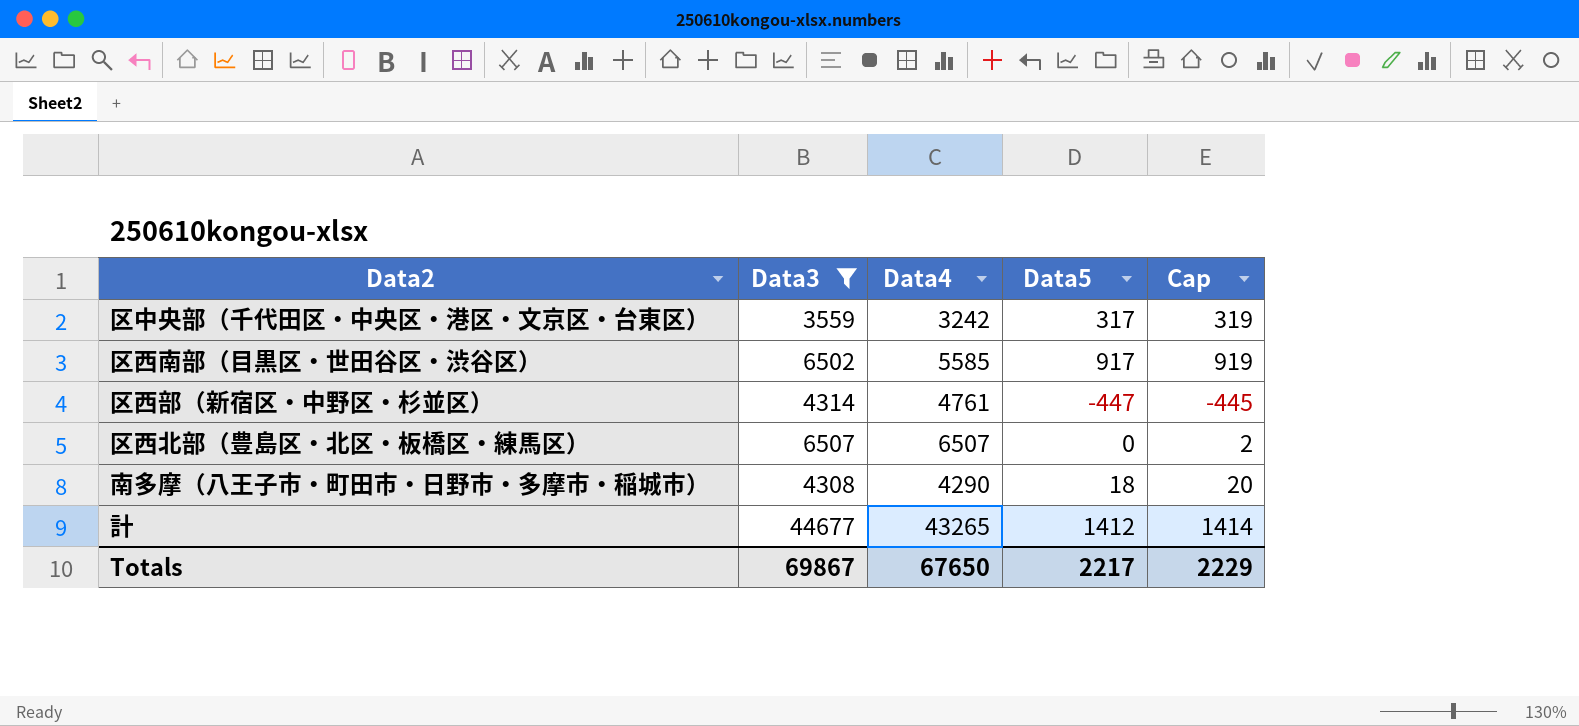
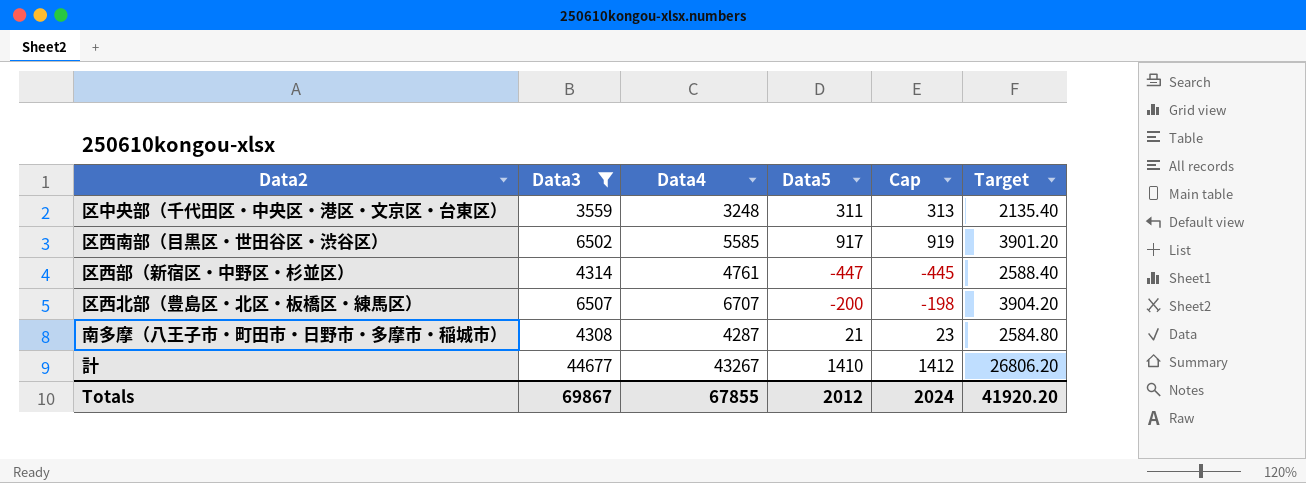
column Target | formula: none -> [Data3] * 0.6
区中央部（千代田区・中央区・港区・文京区・台東区） | Data4: 3242 -> 3248
区中央部（千代田区・中央区・港区・文京区・台東区） | Data5: 317 -> 311
区中央部（千代田区・中央区・港区・文京区・台東区） | Cap: 319 -> 313
区西北部（豊島区・北区・板橋区・練馬区） | Data4: 6507 -> 6707
区西北部（豊島区・北区・板橋区・練馬区） | Data5: 0 -> -200
区西北部（豊島区・北区・板橋区・練馬区） | Cap: 2 -> -198
南多摩（八王子市・町田市・日野市・多摩市・稲城市） | Data4: 4290 -> 4287
南多摩（八王子市・町田市・日野市・多摩市・稲城市） | Data5: 18 -> 21
南多摩（八王子市・町田市・日野市・多摩市・稲城市） | Cap: 20 -> 23
計 | Data4: 43265 -> 43267
計 | Data5: 1412 -> 1410
計 | Cap: 1414 -> 1412
Totals | Data4: 67650 -> 67855
Totals | Data5: 2217 -> 2012
Totals | Cap: 2229 -> 2024

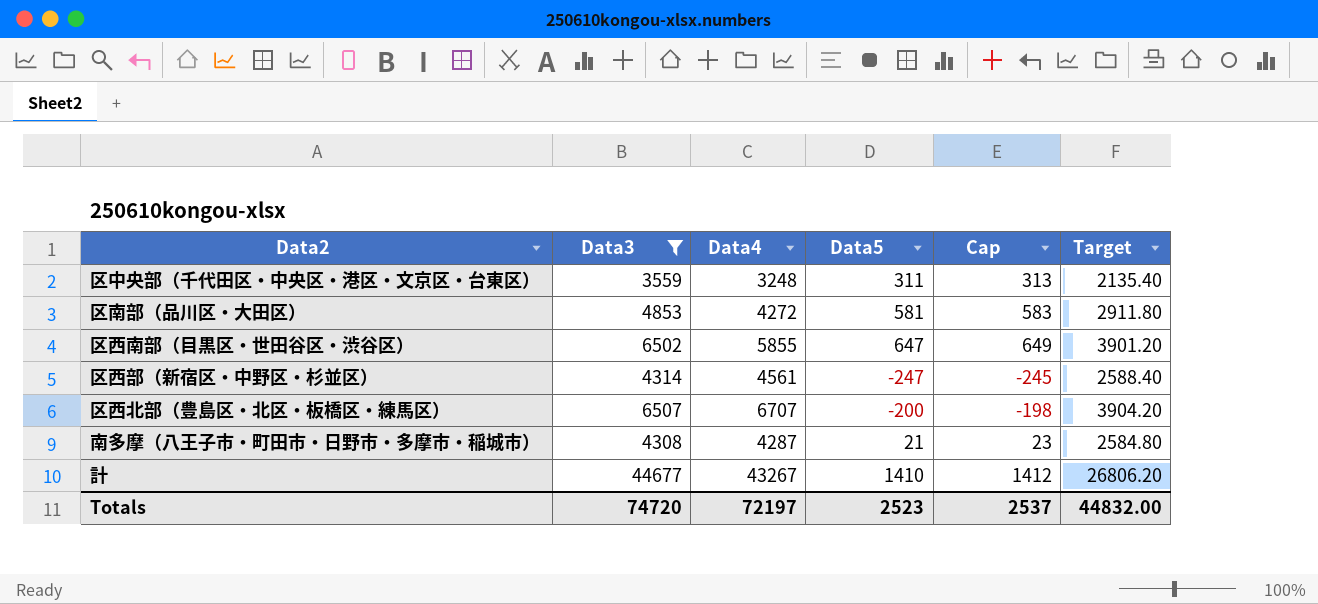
row 区南部（品川区・大田区）: none -> 4853 | 4272 | 581 | 583 | 2911.80
区西南部（目黒区・世田谷区・渋谷区） | Data4: 5585 -> 5855
区西南部（目黒区・世田谷区・渋谷区） | Data5: 917 -> 647
区西南部（目黒区・世田谷区・渋谷区） | Cap: 919 -> 649
区西部（新宿区・中野区・杉並区） | Data4: 4761 -> 4561
区西部（新宿区・中野区・杉並区） | Data5: -447 -> -247
区西部（新宿区・中野区・杉並区） | Cap: -445 -> -245
Totals | Data3: 69867 -> 74720
Totals | Data4: 67855 -> 72197
Totals | Data5: 2012 -> 2523
Totals | Cap: 2024 -> 2537
Totals | Target: 41920.20 -> 44832.00

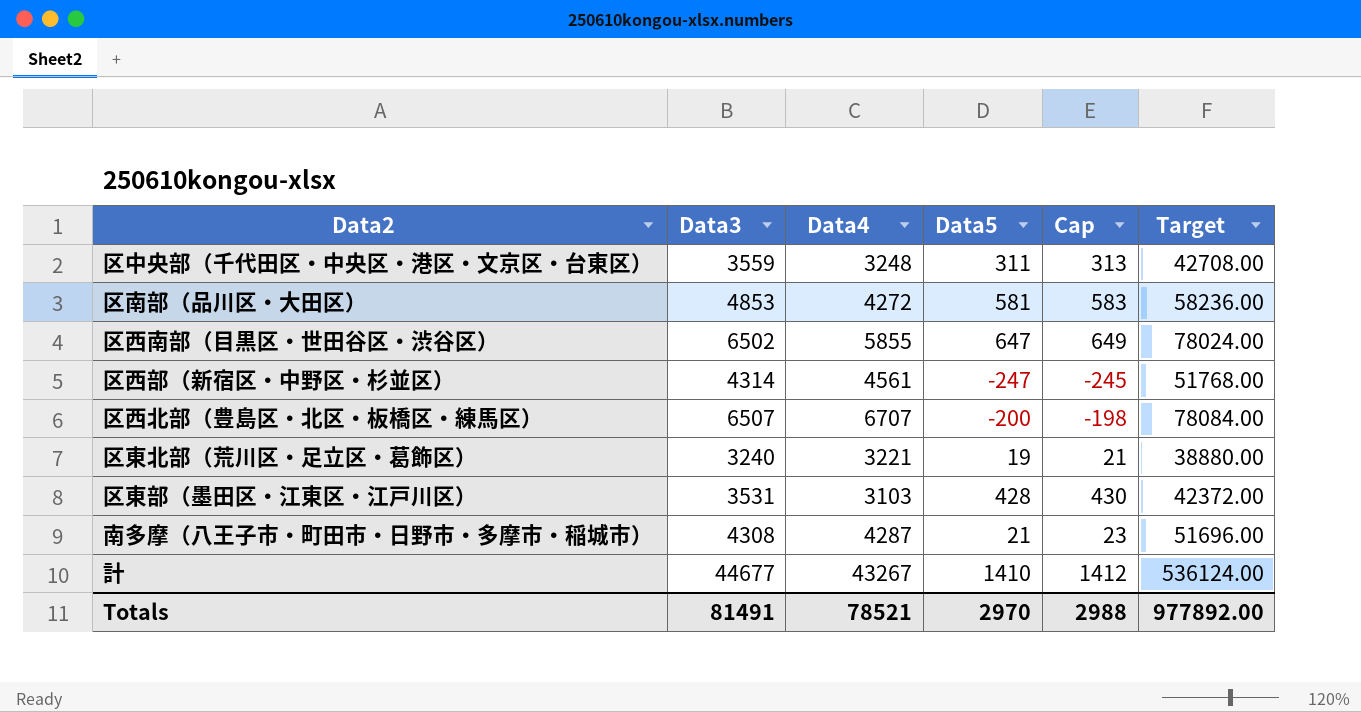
filter: Data3 >= 3559 -> none
column Target | formula: [Data3] * 0.6 -> [Data3] * 12
Totals | Data3: 74720 -> 81491
Totals | Data4: 72197 -> 78521
Totals | Data5: 2523 -> 2970
Totals | Cap: 2537 -> 2988
Totals | Target: 44832.00 -> 977892.00

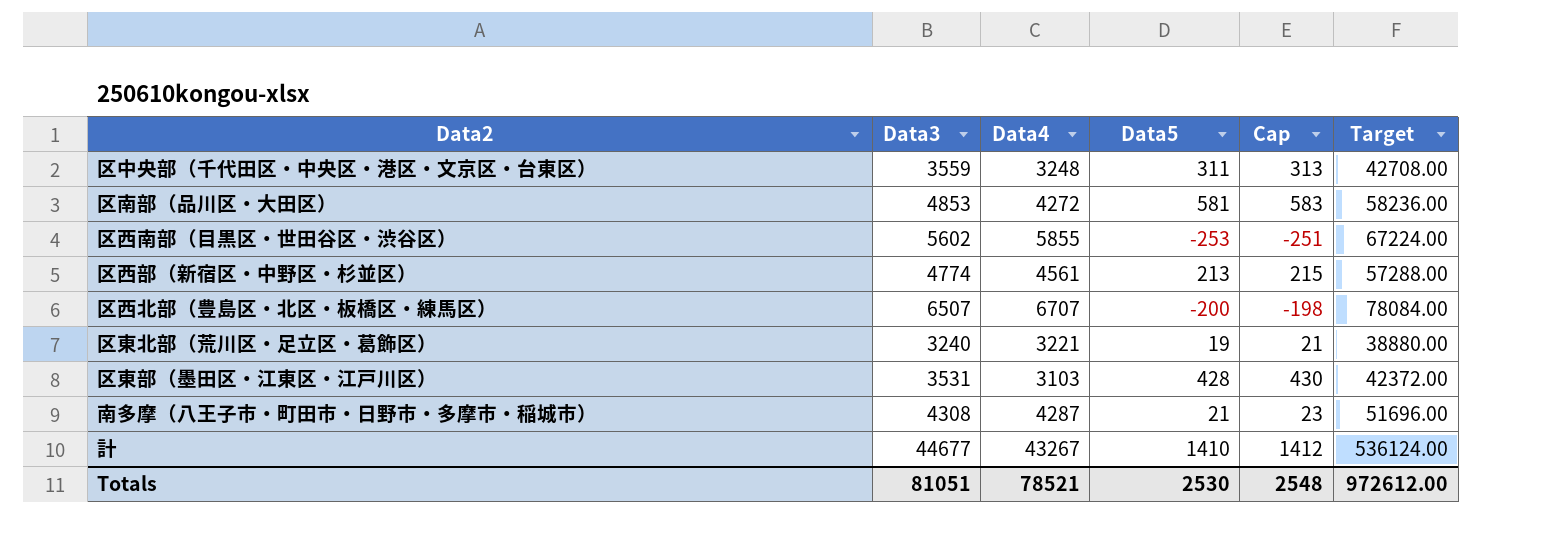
区西南部（目黒区・世田谷区・渋谷区） | Data3: 6502 -> 5602
区西南部（目黒区・世田谷区・渋谷区） | Data5: 647 -> -253
区西南部（目黒区・世田谷区・渋谷区） | Cap: 649 -> -251
区西南部（目黒区・世田谷区・渋谷区） | Target: 78024.00 -> 67224.00
区西部（新宿区・中野区・杉並区） | Data3: 4314 -> 4774
区西部（新宿区・中野区・杉並区） | Data5: -247 -> 213
区西部（新宿区・中野区・杉並区） | Cap: -245 -> 215
区西部（新宿区・中野区・杉並区） | Target: 51768.00 -> 57288.00
Totals | Data3: 81491 -> 81051
Totals | Data5: 2970 -> 2530
Totals | Cap: 2988 -> 2548
Totals | Target: 977892.00 -> 972612.00

